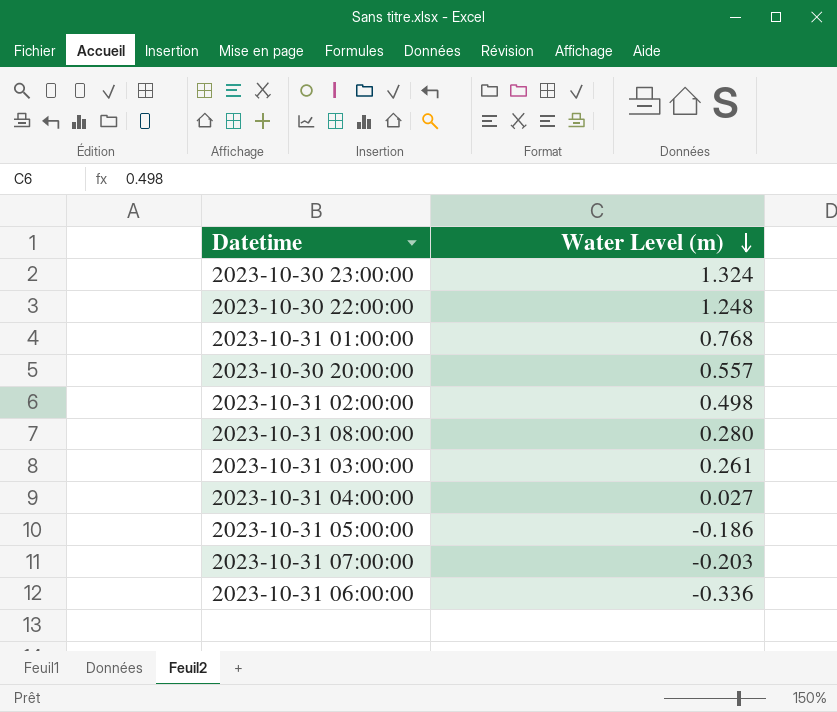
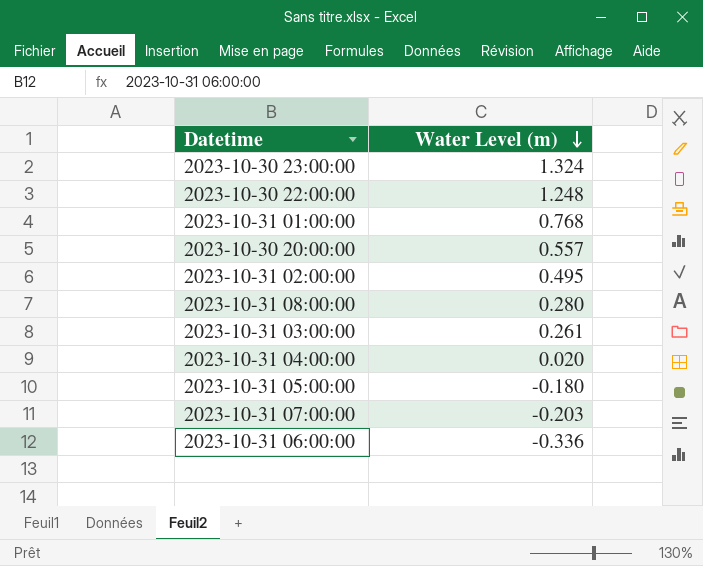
2023-10-31 02:00:00 | Water Level (m): 0.498 -> 0.495
2023-10-31 04:00:00 | Water Level (m): 0.027 -> 0.020
2023-10-31 05:00:00 | Water Level (m): -0.186 -> -0.180

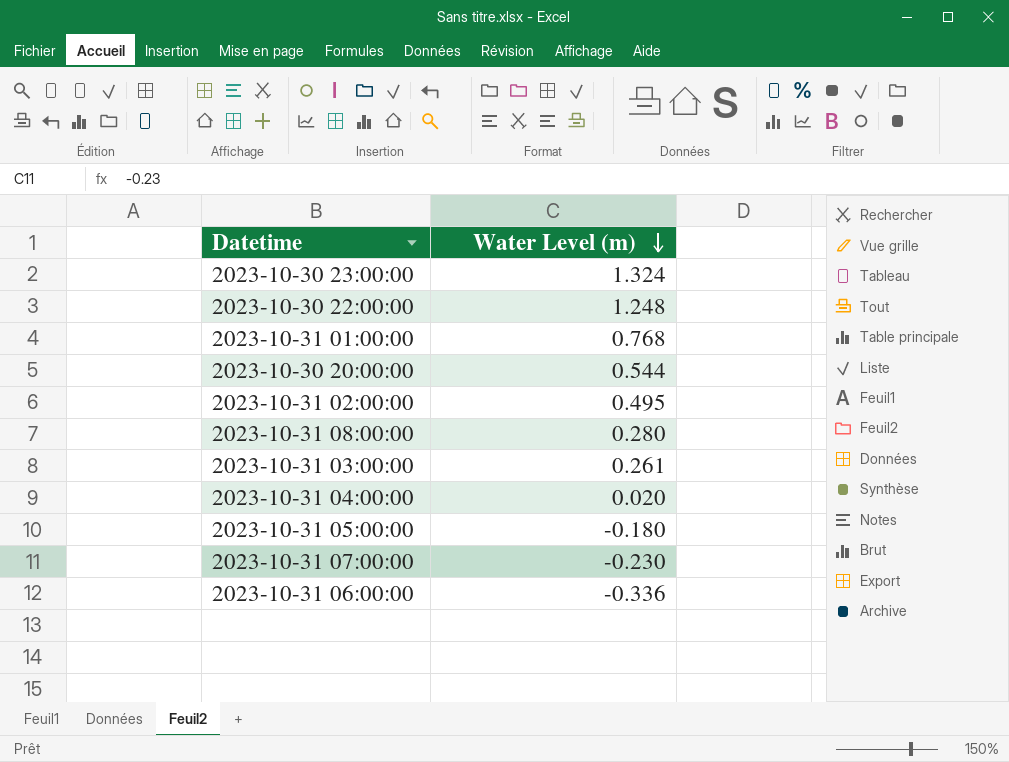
2023-10-30 20:00:00 | Water Level (m): 0.557 -> 0.544
2023-10-31 07:00:00 | Water Level (m): -0.203 -> -0.230

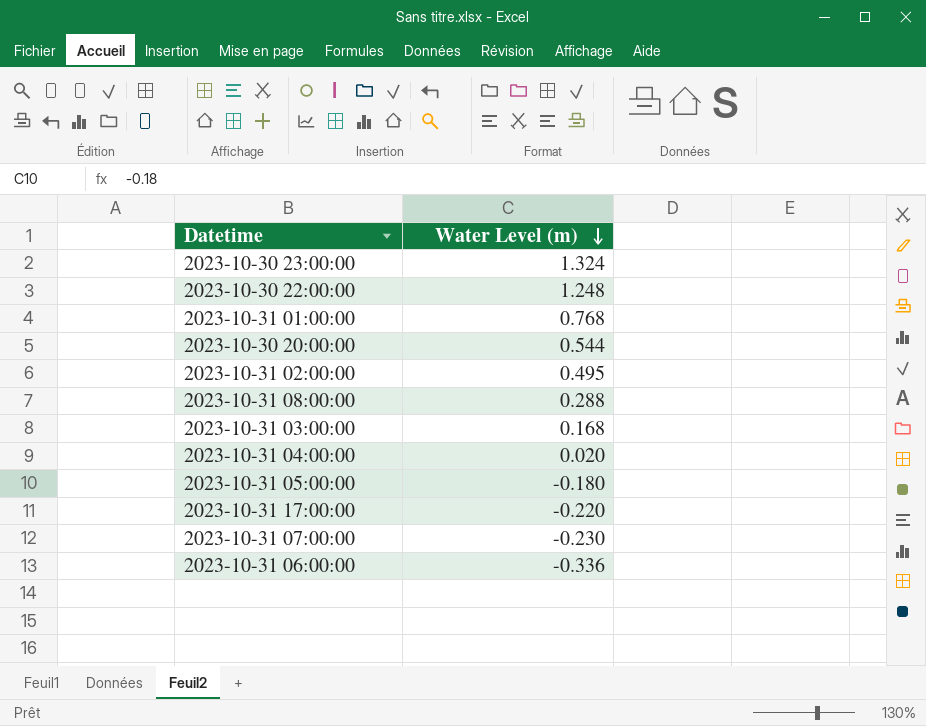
2023-10-31 08:00:00 | Water Level (m): 0.280 -> 0.288
2023-10-31 03:00:00 | Water Level (m): 0.261 -> 0.168
row 2023-10-31 17:00:00: none -> -0.220

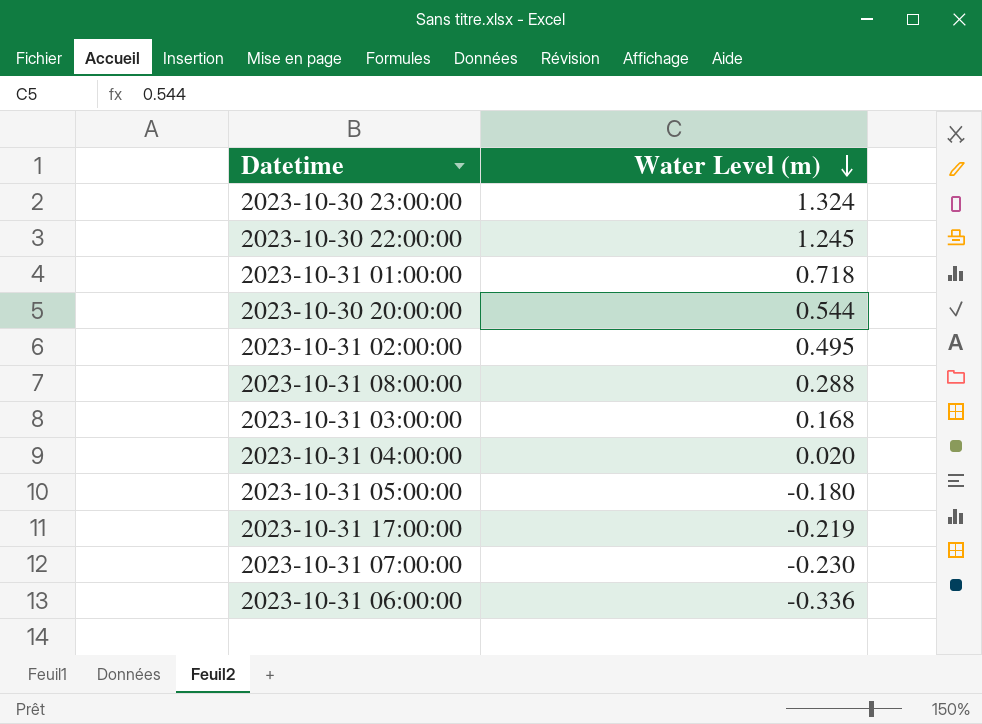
2023-10-30 22:00:00 | Water Level (m): 1.248 -> 1.245
2023-10-31 01:00:00 | Water Level (m): 0.768 -> 0.718
2023-10-31 17:00:00 | Water Level (m): -0.220 -> -0.219

